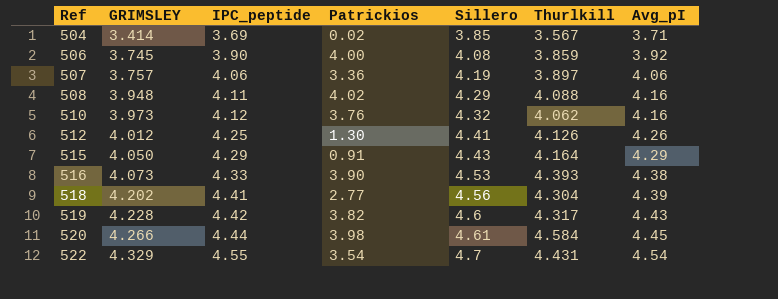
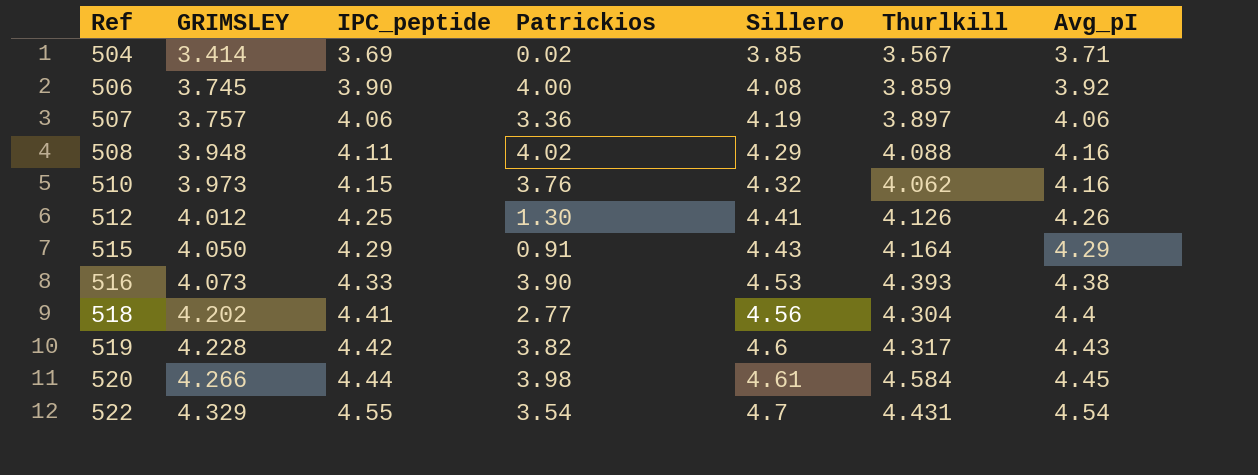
510 | IPC_peptide: 4.12 -> 4.15
518 | Avg_pI: 4.39 -> 4.4

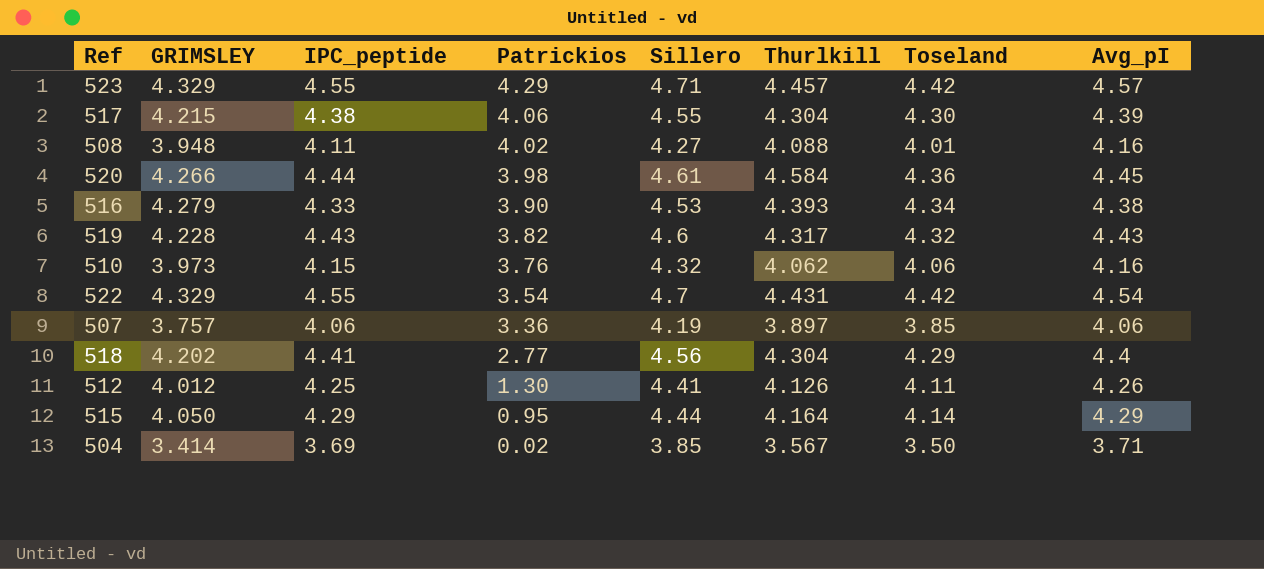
row order: Ref ascending -> Patrickios descending
column Toseland | position: none -> 7
row 506: 3.745 | 3.90 | 4.00 | 4.08 | 3.859 | 3.92 -> none
row 523: none -> 4.329 | 4.55 | 4.29 | 4.71 | 4.457 | 4.42 | 4.57
row 517: none -> 4.215 | 4.38 | 4.06 | 4.55 | 4.304 | 4.30 | 4.39
508 | Sillero: 4.29 -> 4.27
516 | GRIMSLEY: 4.073 -> 4.279
519 | IPC_peptide: 4.42 -> 4.43
515 | Patrickios: 0.91 -> 0.95
515 | Sillero: 4.43 -> 4.44

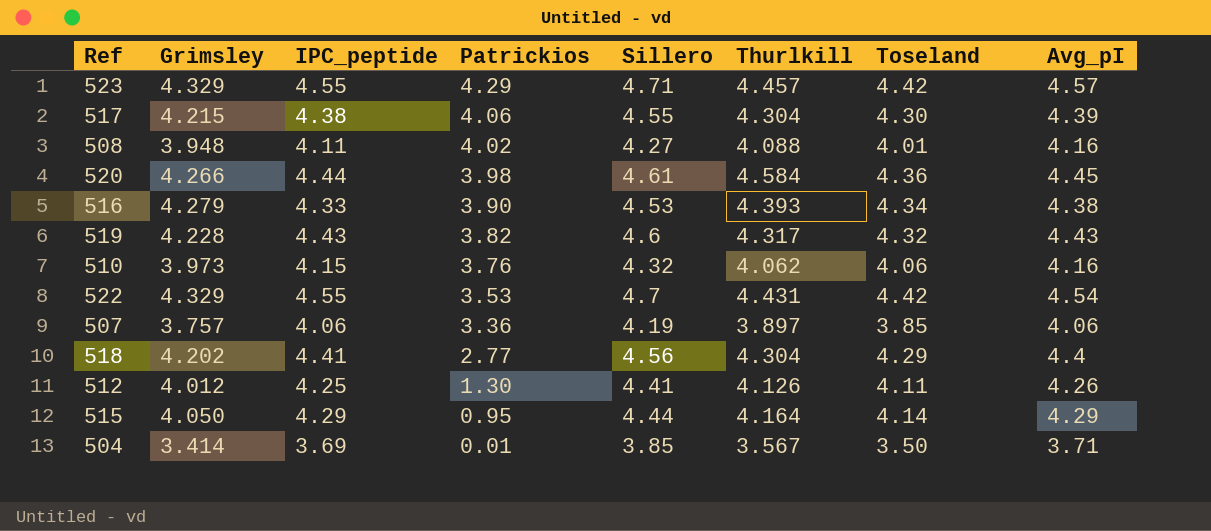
column name: GRIMSLEY -> Grimsley
522 | Patrickios: 3.54 -> 3.53
504 | Patrickios: 0.02 -> 0.01

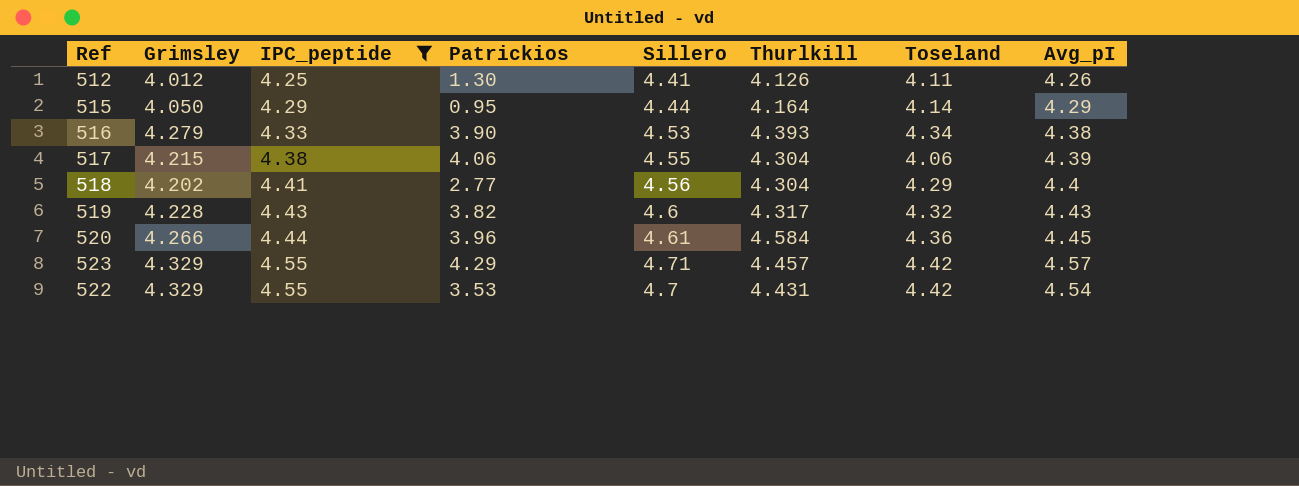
filter: none -> IPC_peptide >= 4.25
row order: Patrickios descending -> IPC_peptide ascending
517 | Toseland: 4.30 -> 4.06
520 | Patrickios: 3.98 -> 3.96

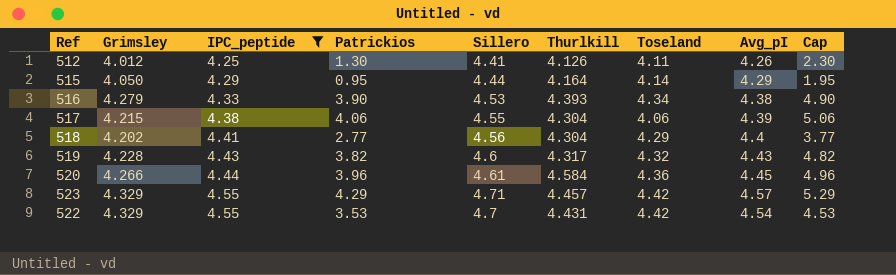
column Cap | formula: none -> [Patrickios] + 1

